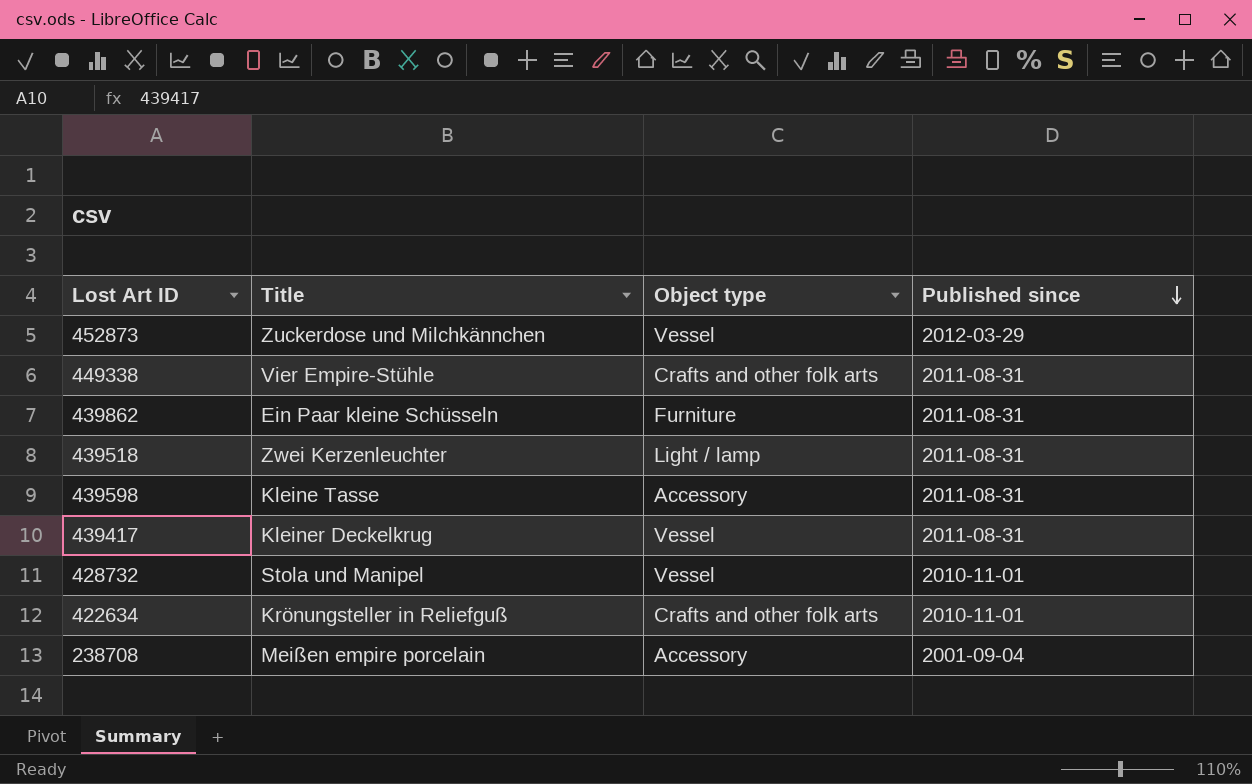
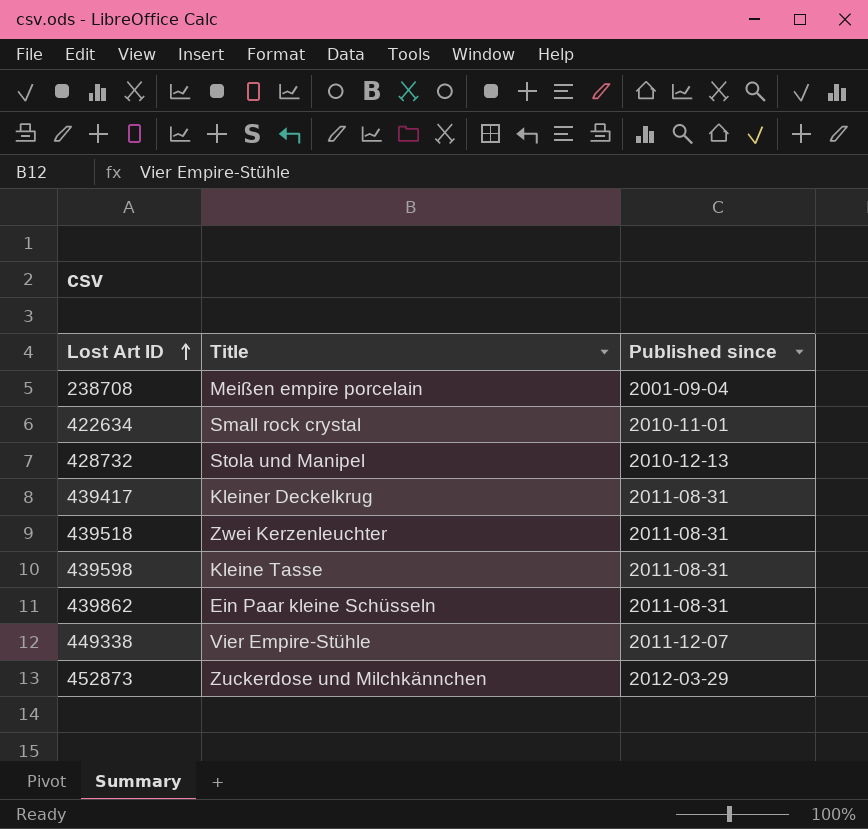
row order: Published since descending -> Lost Art ID ascending
column Object type | position: 3 -> none
422634 | Title: Krönungsteller in Reliefguß -> Small rock crystal
428732 | Published since: 2010-11-01 -> 2010-12-13
449338 | Published since: 2011-08-31 -> 2011-12-07

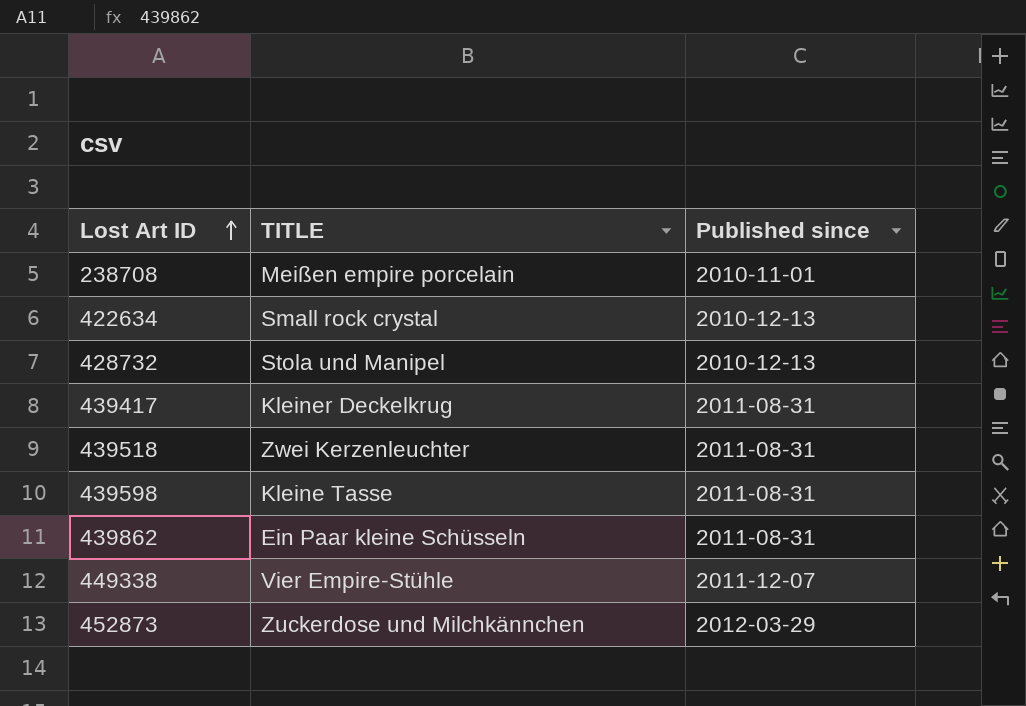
column name: Title -> TITLE
238708 | Published since: 2001-09-04 -> 2010-11-01
422634 | Published since: 2010-11-01 -> 2010-12-13

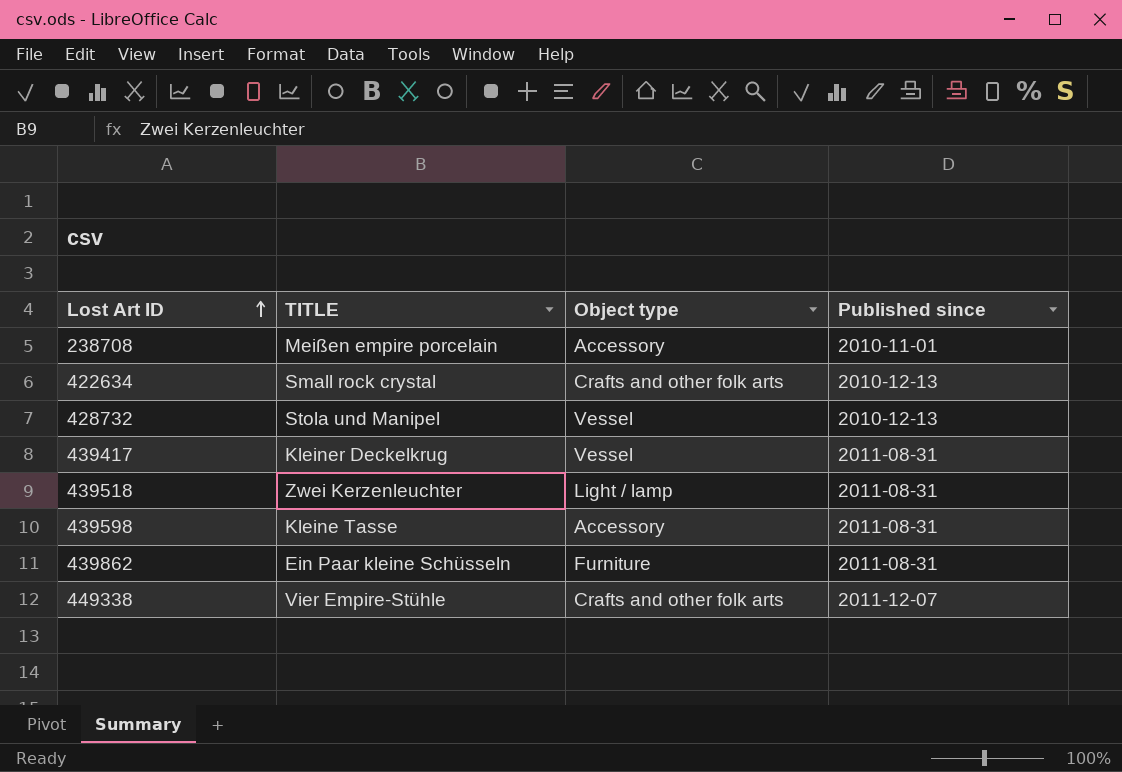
column Object type | position: none -> 3
row 452873: Zuckerdose und Milchkännchen | 2012-03-29 -> none

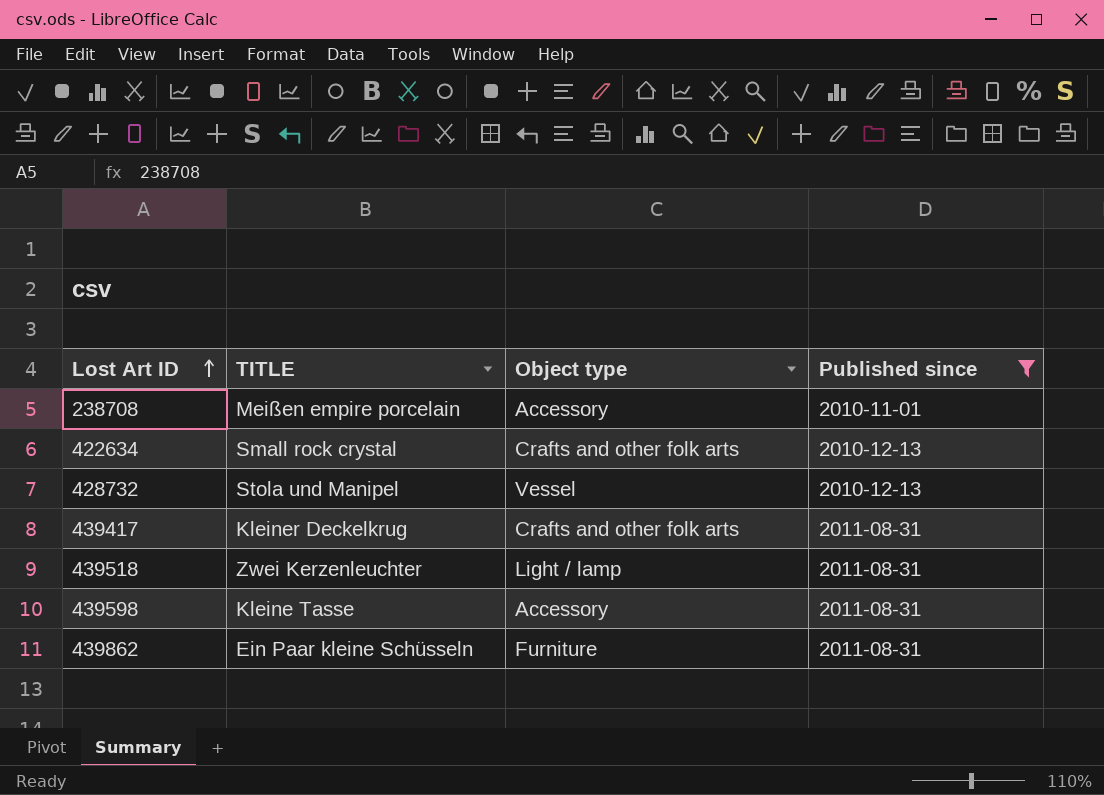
filter: none -> Published since != 2011-12-07
439417 | Object type: Vessel -> Crafts and other folk arts

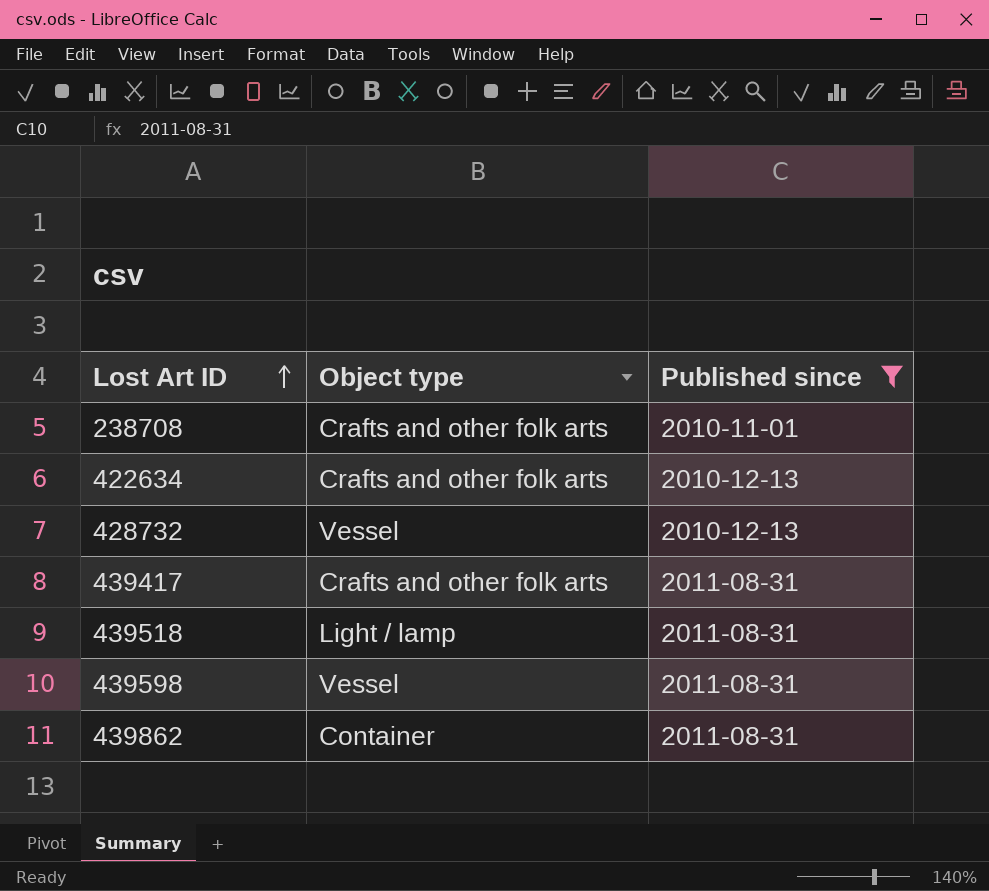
column TITLE | position: 2 -> none
238708 | Object type: Accessory -> Crafts and other folk arts
439598 | Object type: Accessory -> Vessel
439862 | Object type: Furniture -> Container

